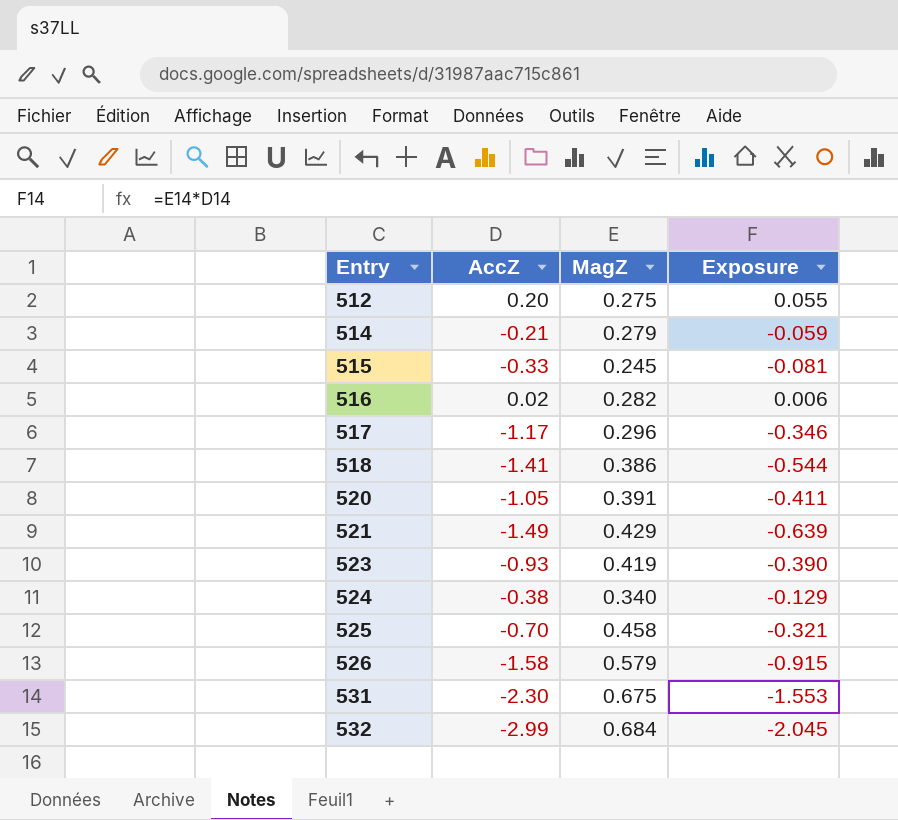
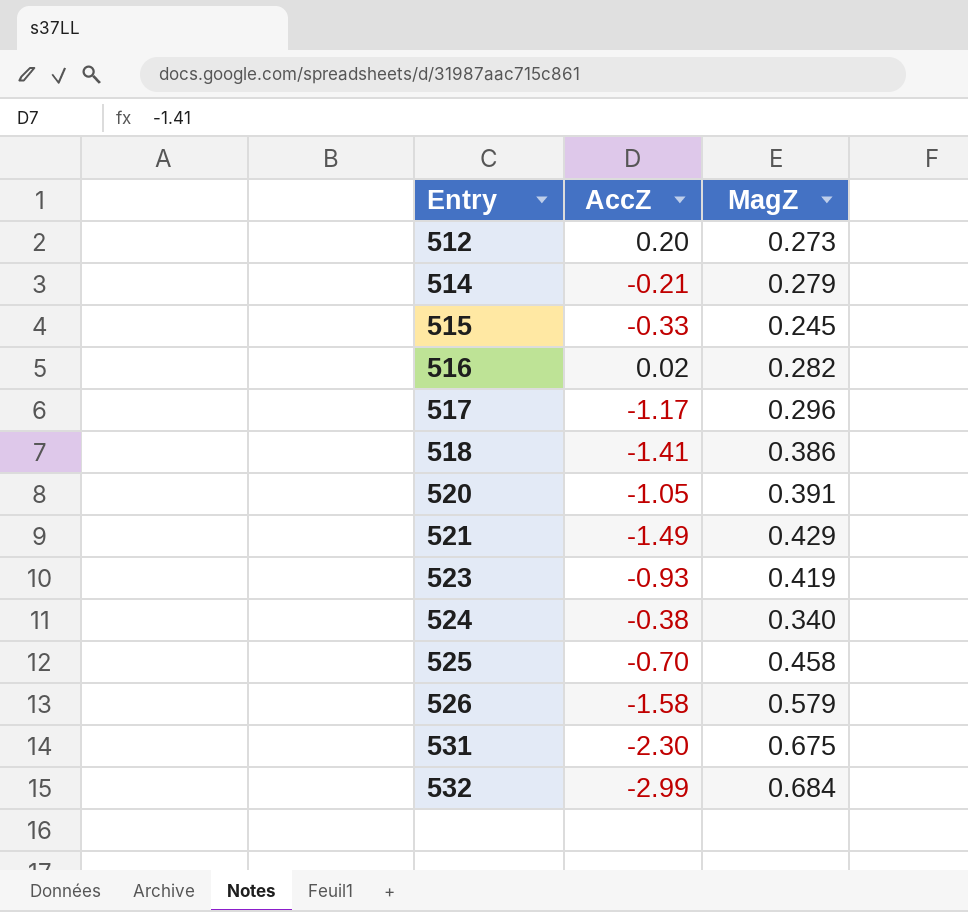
column Exposure | formula: [AccZ] * [MagZ] -> none
512 | MagZ: 0.275 -> 0.273

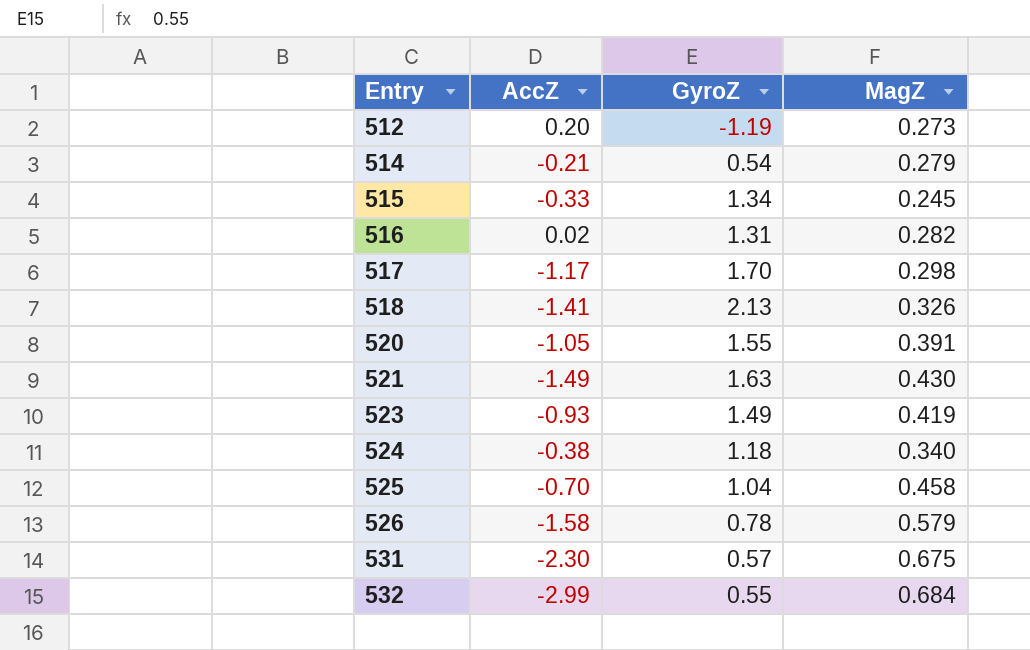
column GyroZ | position: none -> 3
517 | MagZ: 0.296 -> 0.298
518 | MagZ: 0.386 -> 0.326
521 | MagZ: 0.429 -> 0.430

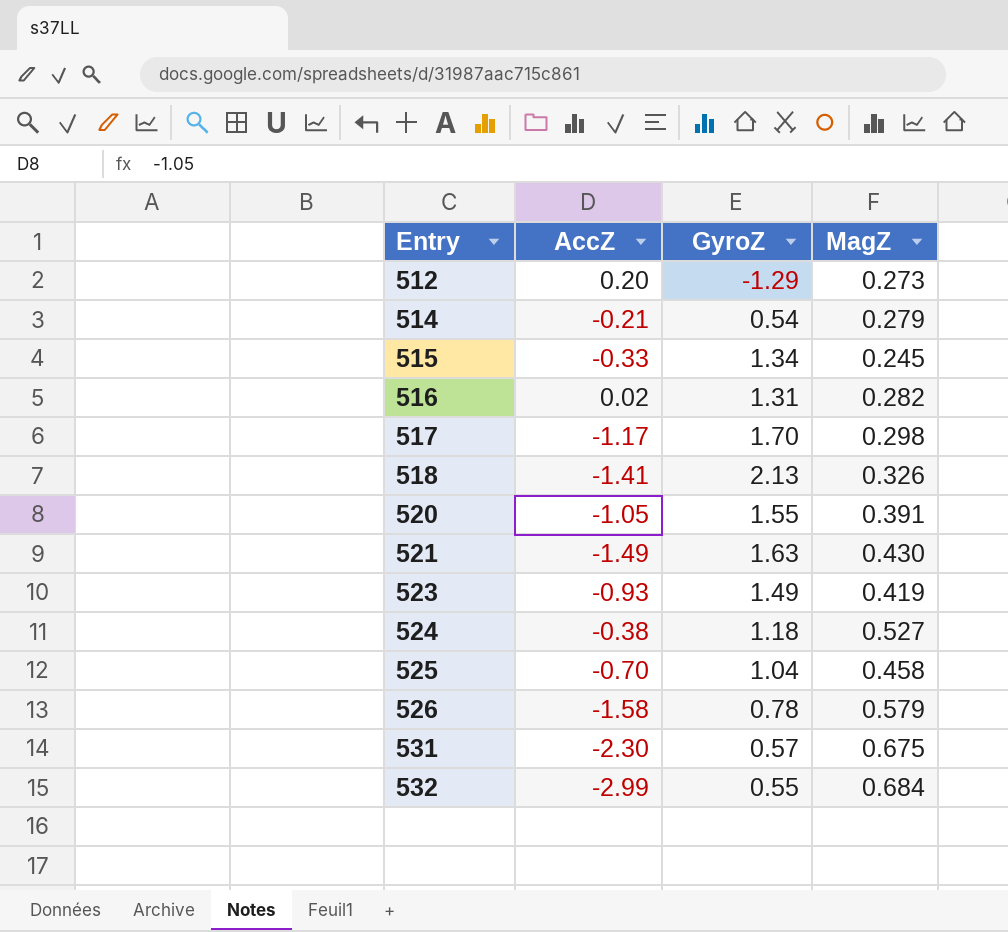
512 | GyroZ: -1.19 -> -1.29
524 | MagZ: 0.340 -> 0.527

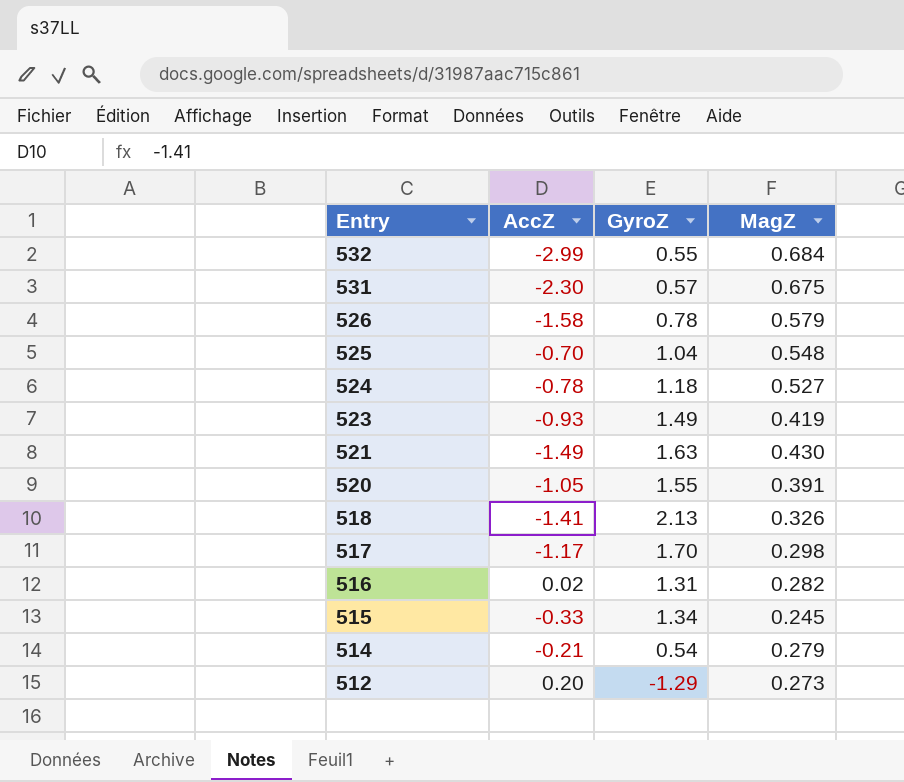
row order: Entry ascending -> Entry descending
525 | MagZ: 0.458 -> 0.548
524 | AccZ: -0.38 -> -0.78

